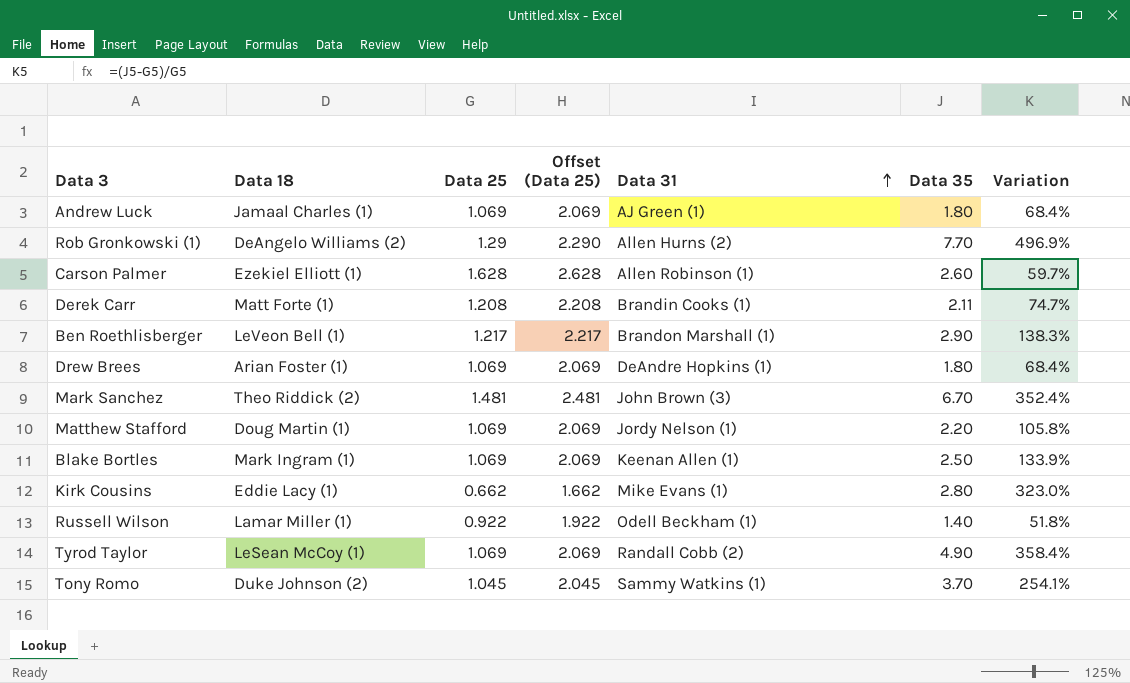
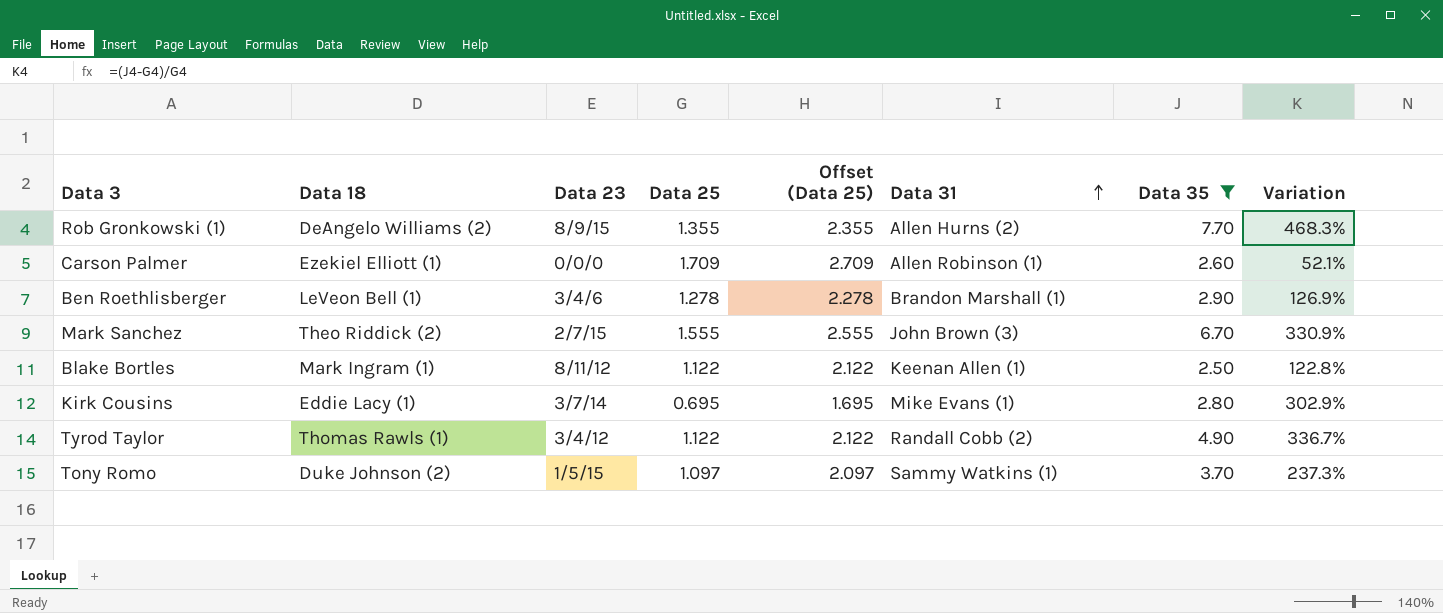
filter: none -> Data 35 >= 2.50
column Data 23 | position: none -> 3
Rob Gronkowski (1) | Data 25: 1.29 -> 1.355
Rob Gronkowski (1) | Offset (Data 25): 2.290 -> 2.355
Rob Gronkowski (1) | Variation: 496.9% -> 468.3%
Carson Palmer | Data 25: 1.628 -> 1.709
Carson Palmer | Offset (Data 25): 2.628 -> 2.709
Carson Palmer | Variation: 59.7% -> 52.1%
Ben Roethlisberger | Data 25: 1.217 -> 1.278
Ben Roethlisberger | Offset (Data 25): 2.217 -> 2.278
Ben Roethlisberger | Variation: 138.3% -> 126.9%
Mark Sanchez | Data 25: 1.481 -> 1.555
Mark Sanchez | Offset (Data 25): 2.481 -> 2.555
Mark Sanchez | Variation: 352.4% -> 330.9%
Blake Bortles | Data 25: 1.069 -> 1.122
Blake Bortles | Offset (Data 25): 2.069 -> 2.122
Blake Bortles | Variation: 133.9% -> 122.8%
Kirk Cousins | Data 25: 0.662 -> 0.695
Kirk Cousins | Offset (Data 25): 1.662 -> 1.695
Kirk Cousins | Variation: 323.0% -> 302.9%
Tyrod Taylor | Data 18: LeSean McCoy (1) -> Thomas Rawls (1)
Tyrod Taylor | Data 25: 1.069 -> 1.122
Tyrod Taylor | Offset (Data 25): 2.069 -> 2.122
Tyrod Taylor | Variation: 358.4% -> 336.7%
Tony Romo | Data 25: 1.045 -> 1.097
Tony Romo | Offset (Data 25): 2.045 -> 2.097
Tony Romo | Variation: 254.1% -> 237.3%

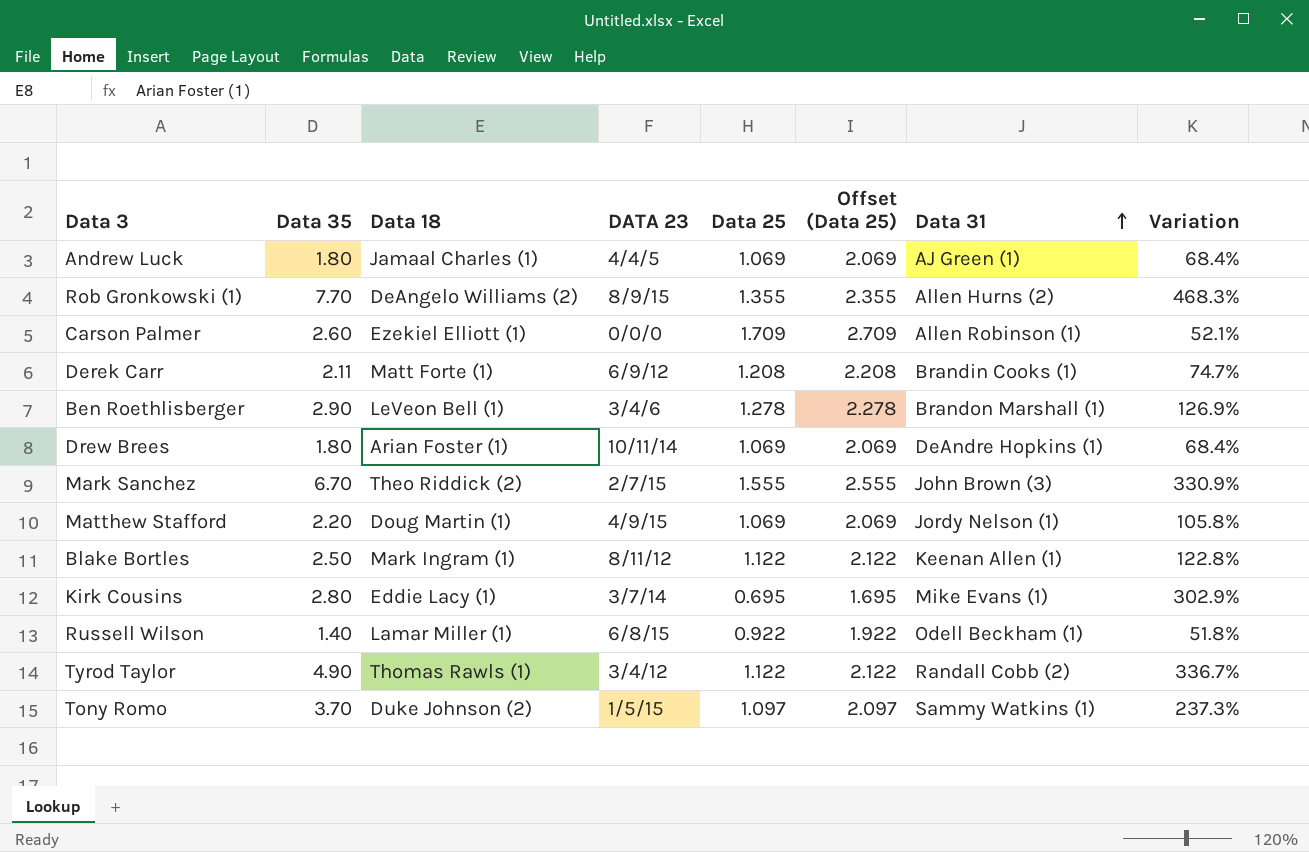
filter: Data 35 >= 2.50 -> none
column Data 35 | position: 7 -> 2
column name: Data 23 -> DATA 23

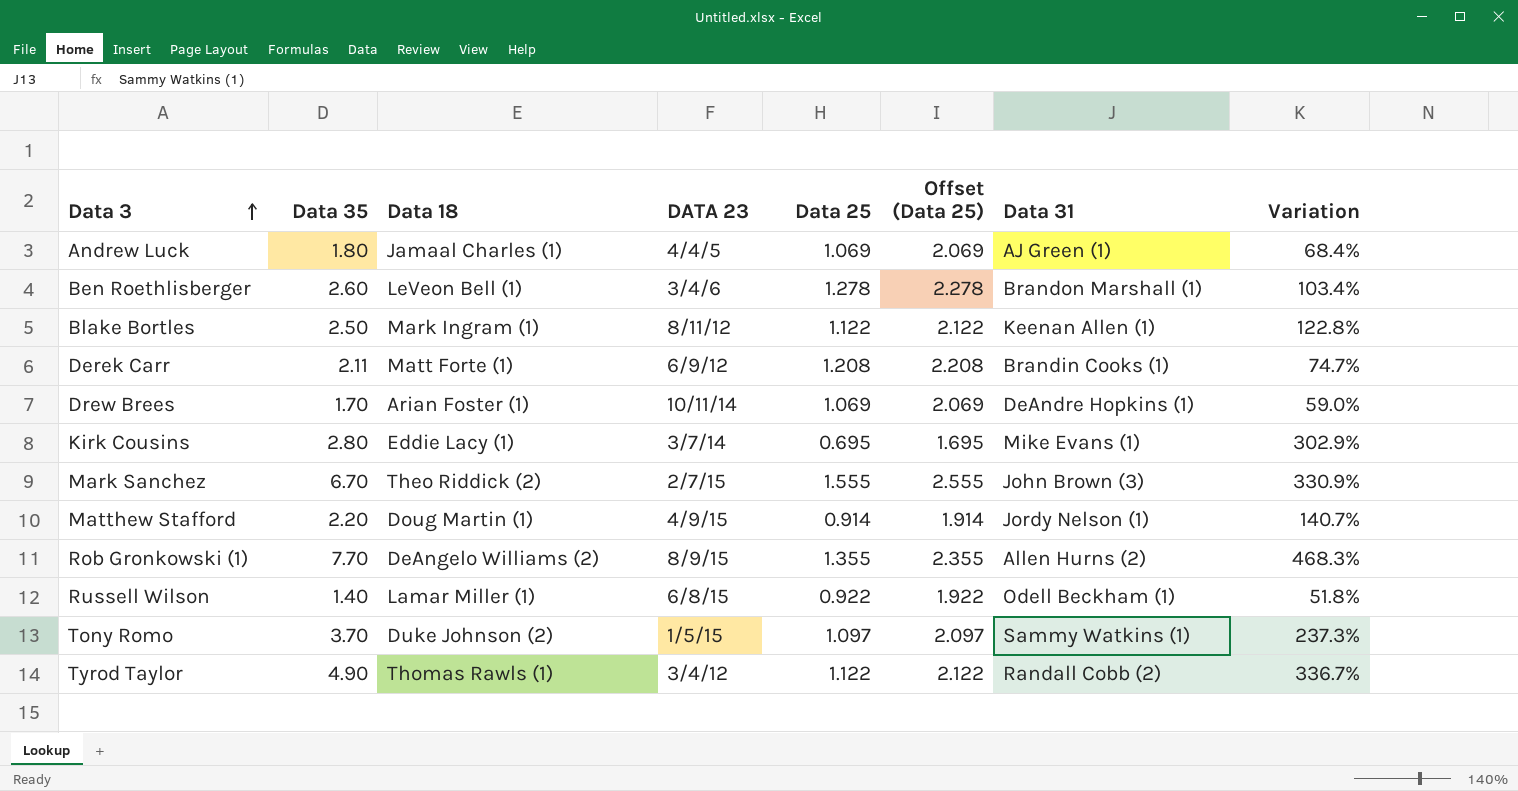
row order: Data 31 ascending -> Data 3 ascending
row Carson Palmer: 2.60 | Ezekiel Elliott (1) | 0/0/0 | 1.709 | 2.709 | Allen Robinson (1) | 52.1% -> none
Ben Roethlisberger | Data 35: 2.90 -> 2.60
Ben Roethlisberger | Variation: 126.9% -> 103.4%
Drew Brees | Data 35: 1.80 -> 1.70
Drew Brees | Variation: 68.4% -> 59.0%
Matthew Stafford | Data 25: 1.069 -> 0.914
Matthew Stafford | Offset (Data 25): 2.069 -> 1.914
Matthew Stafford | Variation: 105.8% -> 140.7%

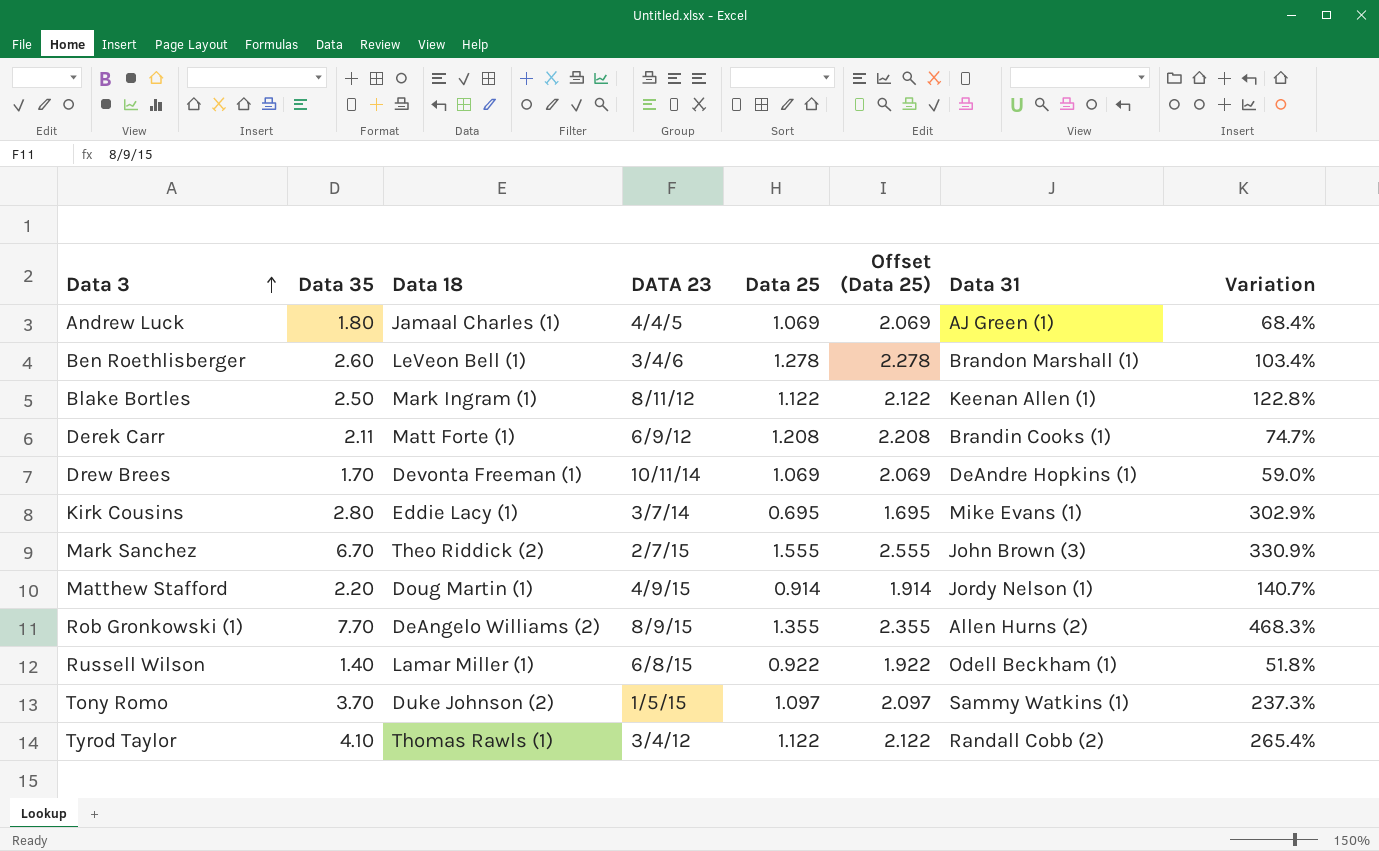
Drew Brees | Data 18: Arian Foster (1) -> Devonta Freeman (1)
Tyrod Taylor | Data 35: 4.90 -> 4.10
Tyrod Taylor | Variation: 336.7% -> 265.4%

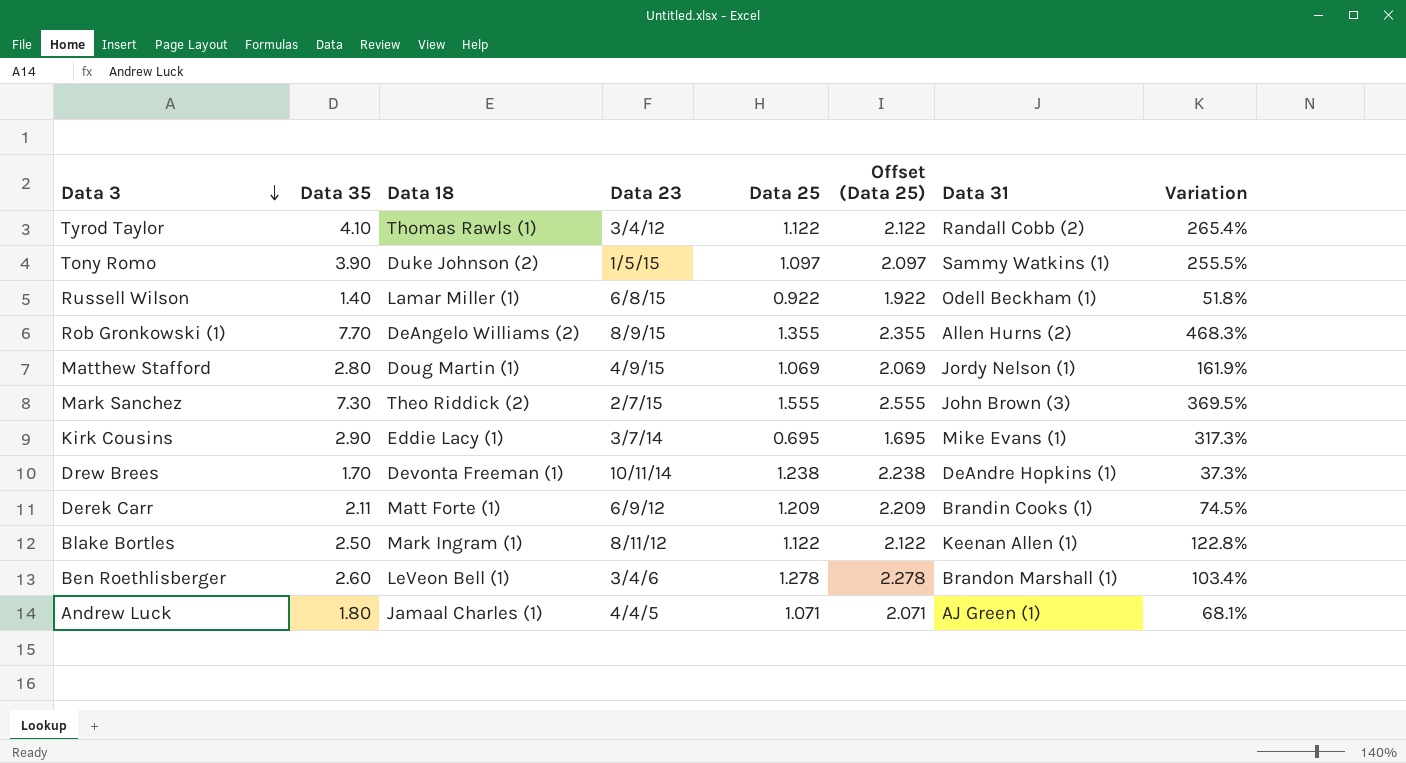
row order: Data 3 ascending -> Data 3 descending
column name: DATA 23 -> Data 23
Tony Romo | Data 35: 3.70 -> 3.90
Tony Romo | Variation: 237.3% -> 255.5%
Matthew Stafford | Data 35: 2.20 -> 2.80
Matthew Stafford | Data 25: 0.914 -> 1.069
Matthew Stafford | Offset (Data 25): 1.914 -> 2.069
Matthew Stafford | Variation: 140.7% -> 161.9%
Mark Sanchez | Data 35: 6.70 -> 7.30
Mark Sanchez | Variation: 330.9% -> 369.5%
Kirk Cousins | Data 35: 2.80 -> 2.90
Kirk Cousins | Variation: 302.9% -> 317.3%
Drew Brees | Data 25: 1.069 -> 1.238
Drew Brees | Offset (Data 25): 2.069 -> 2.238
Drew Brees | Variation: 59.0% -> 37.3%
Derek Carr | Data 25: 1.208 -> 1.209
Derek Carr | Offset (Data 25): 2.208 -> 2.209
Derek Carr | Variation: 74.7% -> 74.5%
Andrew Luck | Data 25: 1.069 -> 1.071
Andrew Luck | Offset (Data 25): 2.069 -> 2.071
Andrew Luck | Variation: 68.4% -> 68.1%

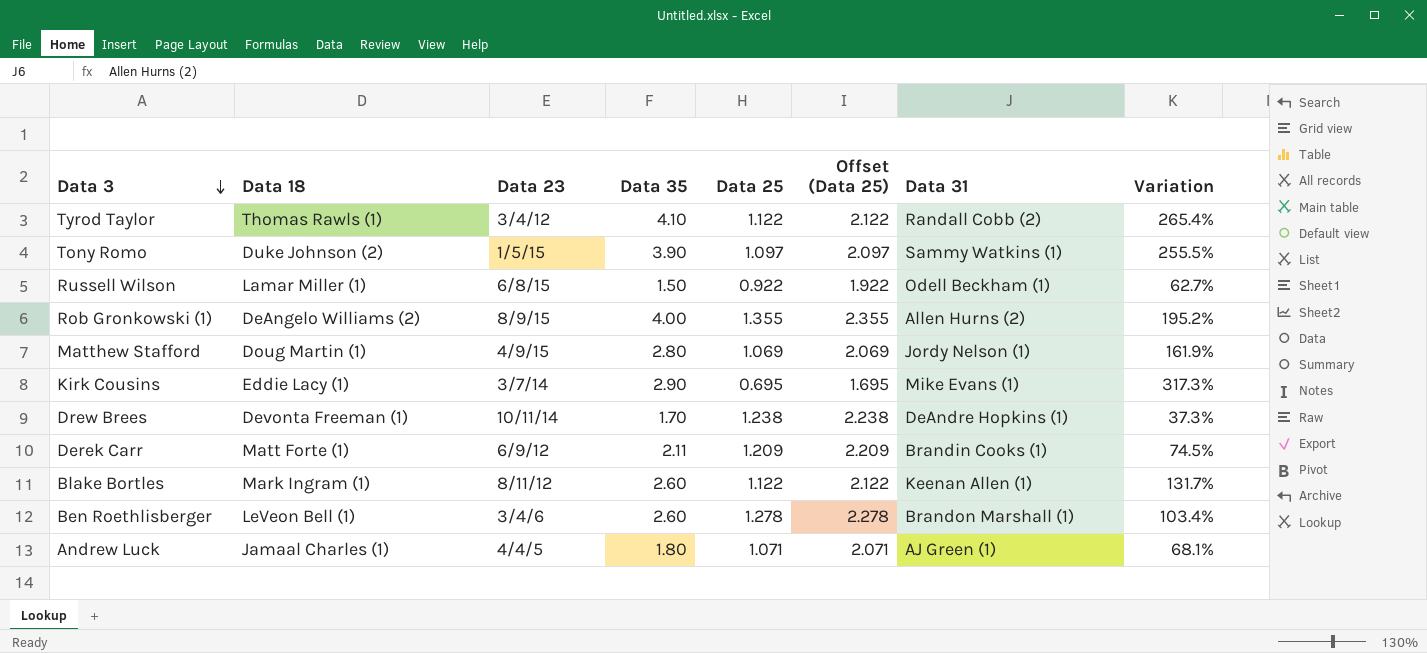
column Data 35 | position: 2 -> 4
row Mark Sanchez: 7.30 | Theo Riddick (2) | 2/7/15 | 1.555 | 2.555 | John Brown (3) | 369.5% -> none
Russell Wilson | Data 35: 1.40 -> 1.50
Russell Wilson | Variation: 51.8% -> 62.7%
Rob Gronkowski (1) | Data 35: 7.70 -> 4.00
Rob Gronkowski (1) | Variation: 468.3% -> 195.2%
Blake Bortles | Data 35: 2.50 -> 2.60
Blake Bortles | Variation: 122.8% -> 131.7%

